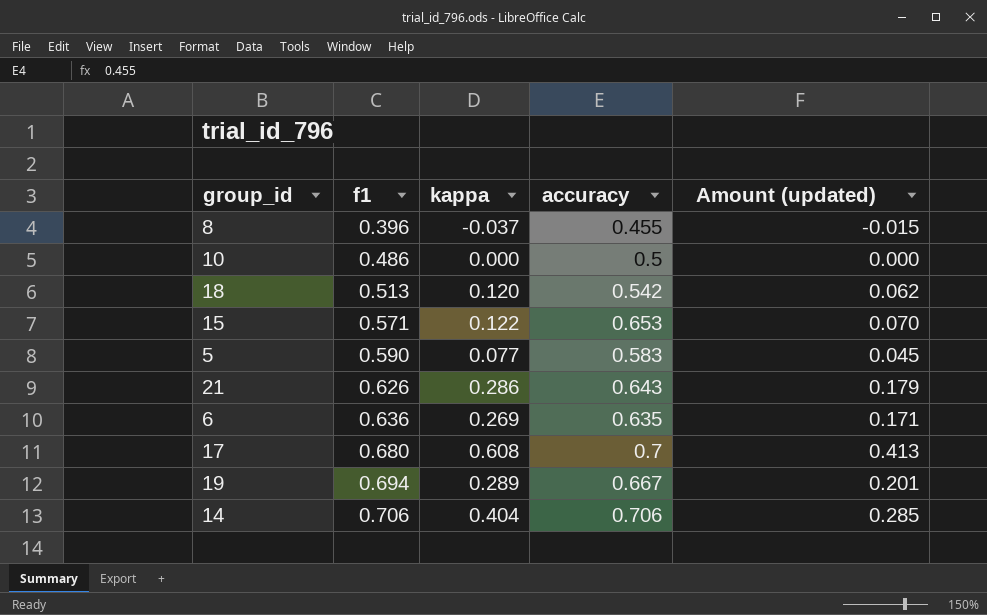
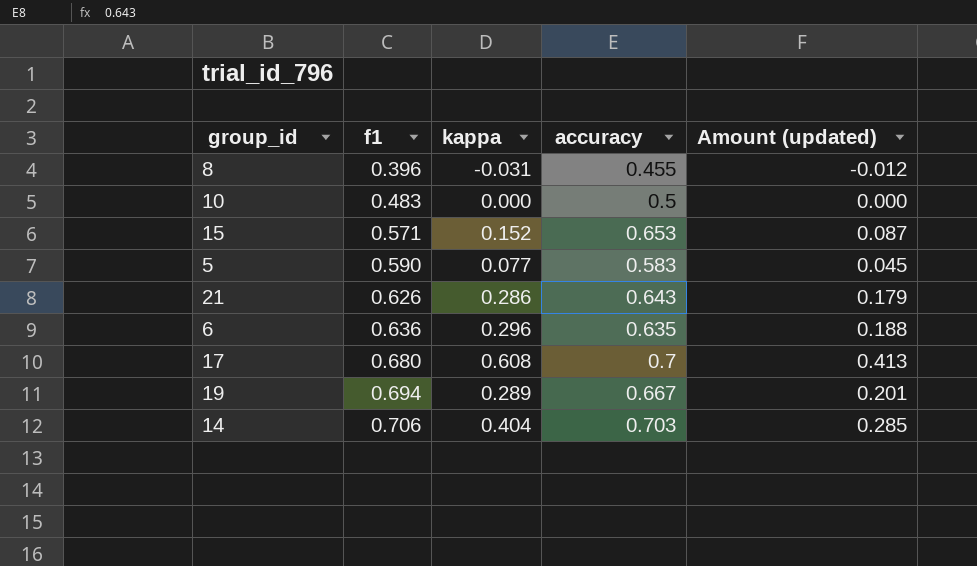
row 18: 0.513 | 0.120 | 0.542 | 0.062 -> none
8 | kappa: -0.037 -> -0.031
8 | Amount (updated): -0.015 -> -0.012
10 | f1: 0.486 -> 0.483
15 | kappa: 0.122 -> 0.152
15 | Amount (updated): 0.070 -> 0.087
6 | kappa: 0.269 -> 0.296
6 | Amount (updated): 0.171 -> 0.188
14 | accuracy: 0.706 -> 0.703

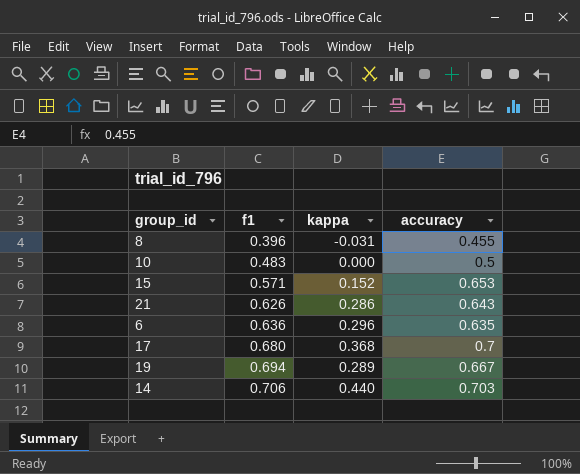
column Amount (updated) | formula: [f1] * [kappa] -> none
row 5: 0.590 | 0.077 | 0.583 | 0.045 -> none
17 | kappa: 0.608 -> 0.368
14 | kappa: 0.404 -> 0.440

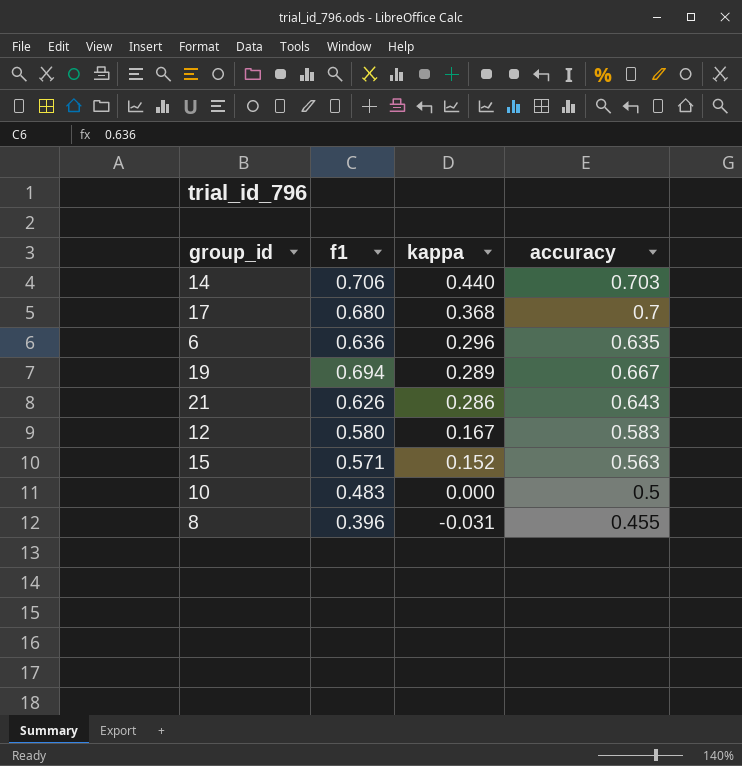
row order: f1 ascending -> kappa descending
row 12: none -> 0.580 | 0.167 | 0.583
15 | accuracy: 0.653 -> 0.563

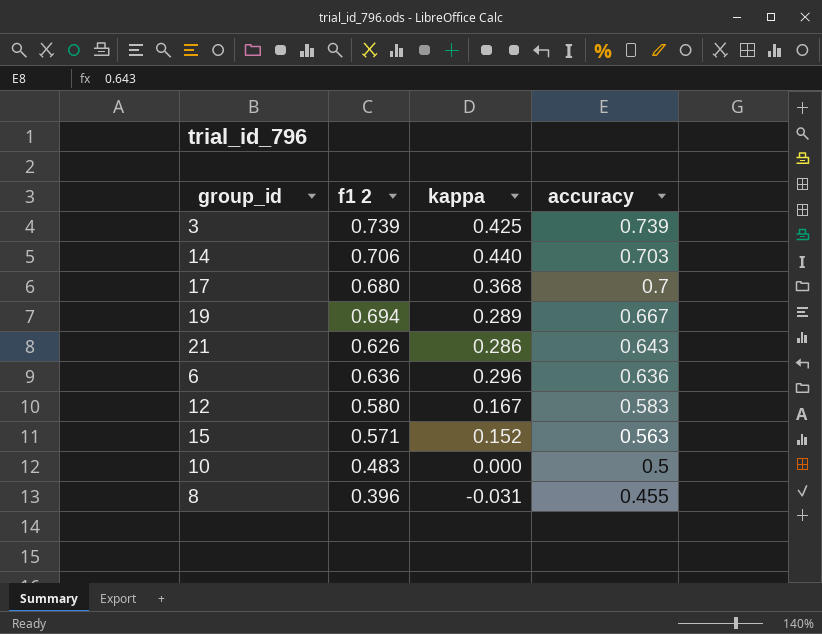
row order: kappa descending -> accuracy descending
column name: f1 -> f1 2
row 3: none -> 0.739 | 0.425 | 0.739
6 | accuracy: 0.635 -> 0.636

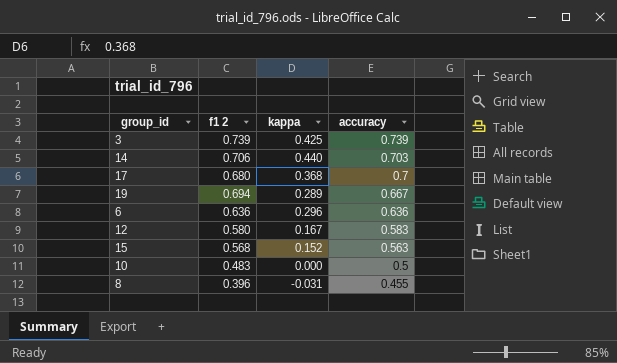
row 21: 0.626 | 0.286 | 0.643 -> none
15 | f1 2: 0.571 -> 0.568

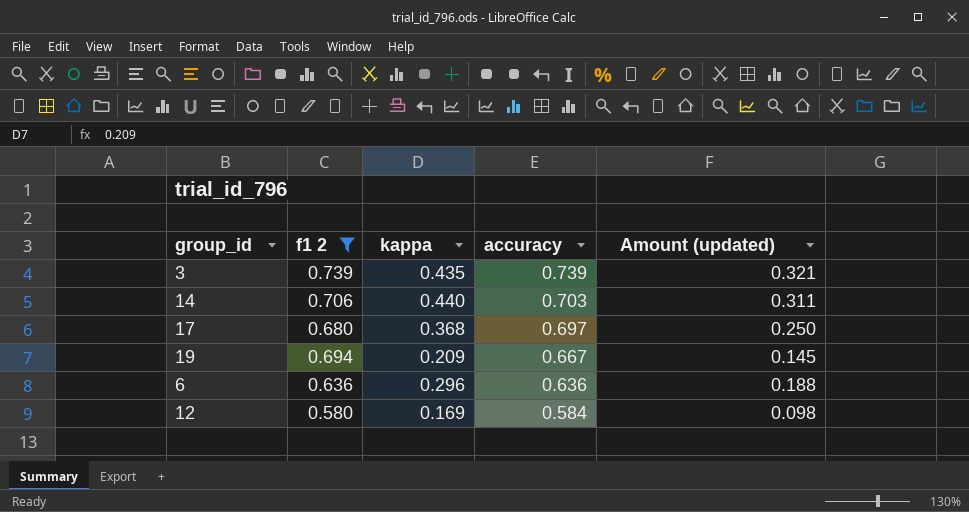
filter: none -> f1 2 >= 0.580
column Amount (updated) | formula: none -> [f1 2] * [kappa]
3 | kappa: 0.425 -> 0.435
17 | accuracy: 0.7 -> 0.697
19 | kappa: 0.289 -> 0.209
12 | kappa: 0.167 -> 0.169
12 | accuracy: 0.583 -> 0.584

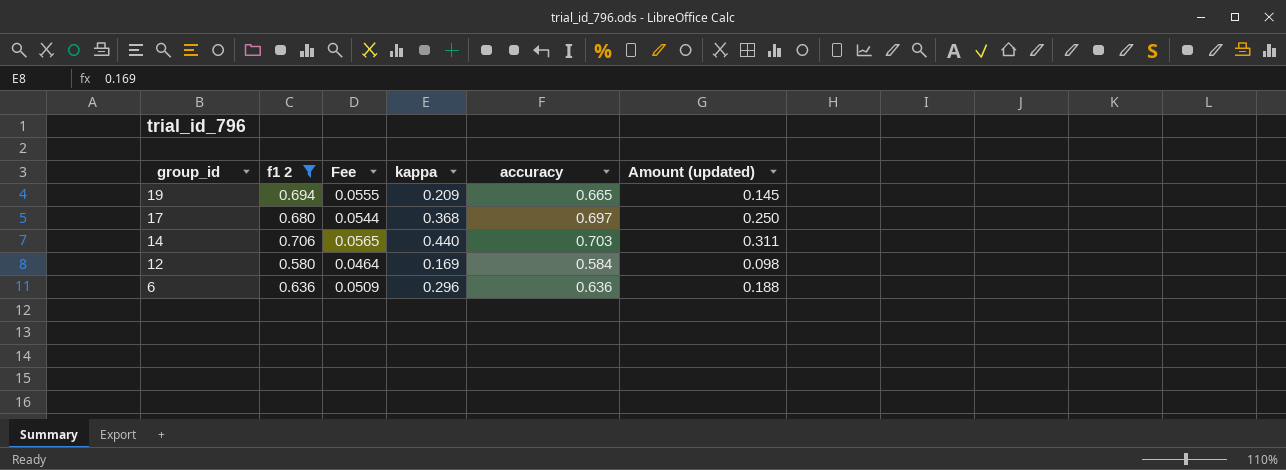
row order: accuracy descending -> group_id descending
column Fee | formula: none -> [f1 2] * 0.08
row 3: 0.739 | 0.435 | 0.739 | 0.321 -> none
19 | accuracy: 0.667 -> 0.665

